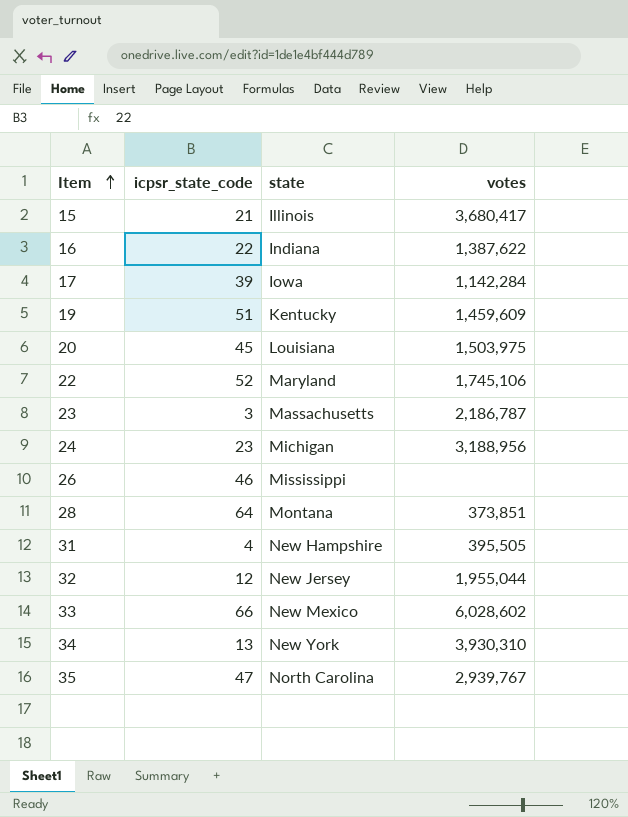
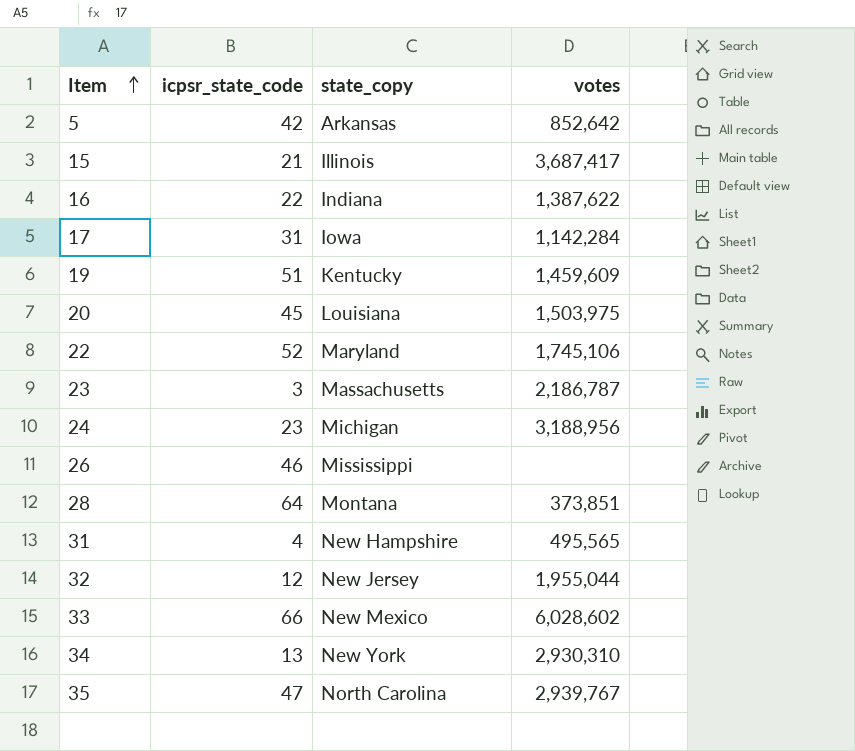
column name: state -> state_copy
row 5: none -> 42 | Arkansas | 852,642
15 | votes: 3,680,417 -> 3,687,417
17 | icpsr_state_code: 39 -> 31
31 | votes: 395,505 -> 495,565
34 | votes: 3,930,310 -> 2,930,310

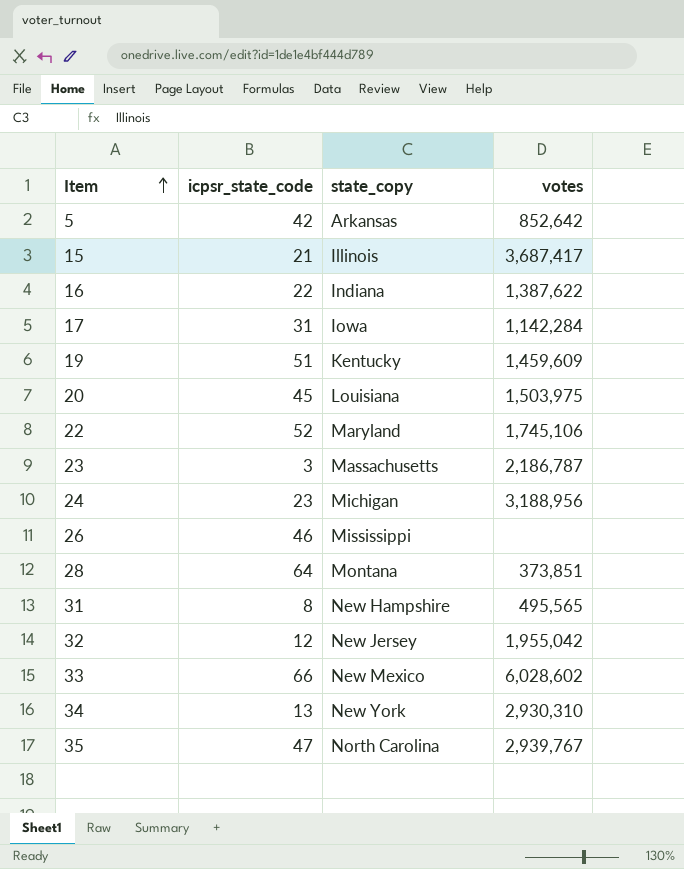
31 | icpsr_state_code: 4 -> 8
32 | votes: 1,955,044 -> 1,955,042

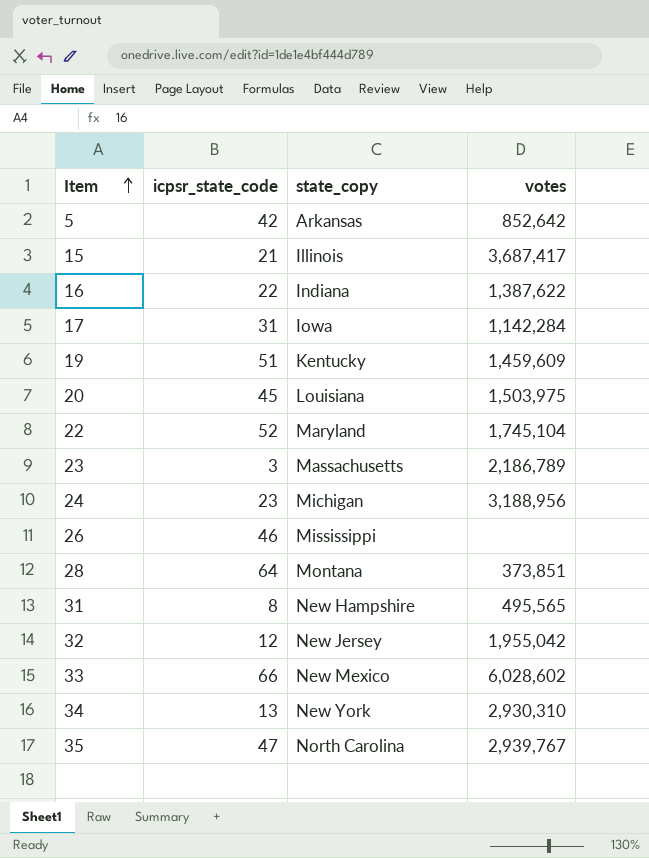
22 | votes: 1,745,106 -> 1,745,104
23 | votes: 2,186,787 -> 2,186,789

